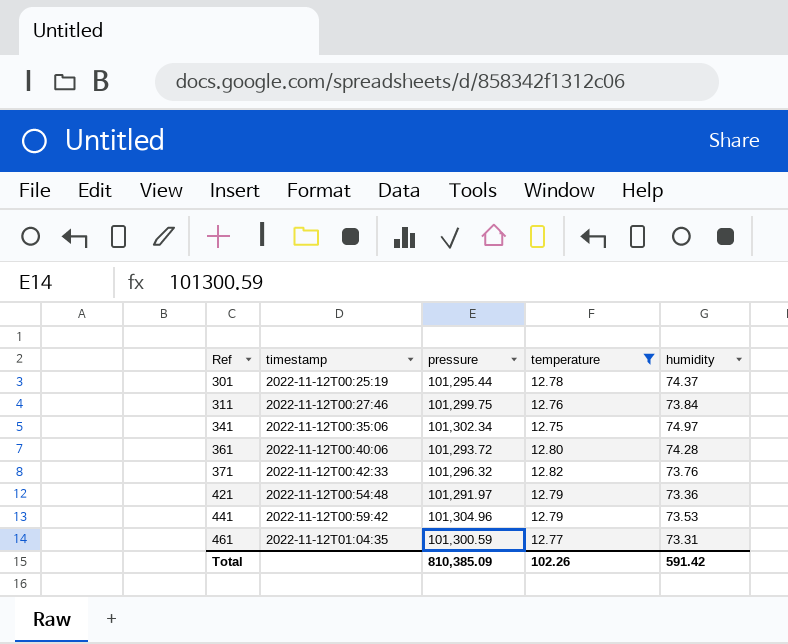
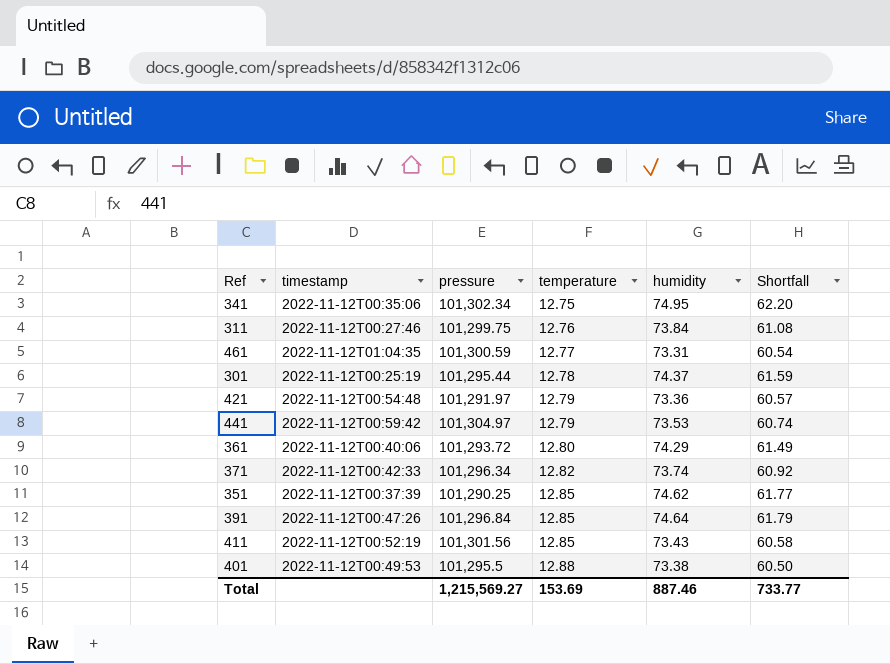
filter: temperature <= 12.82 -> none
row order: Ref ascending -> temperature ascending
column Shortfall | formula: none -> [humidity] - [temperature]
341 | humidity: 74.97 -> 74.95
441 | pressure: 101,304.96 -> 101,304.97
361 | humidity: 74.28 -> 74.29
371 | pressure: 101,296.32 -> 101,296.34
371 | humidity: 73.76 -> 73.74
Total | pressure: 810,385.09 -> 1,215,569.27
Total | temperature: 102.26 -> 153.69
Total | humidity: 591.42 -> 887.46

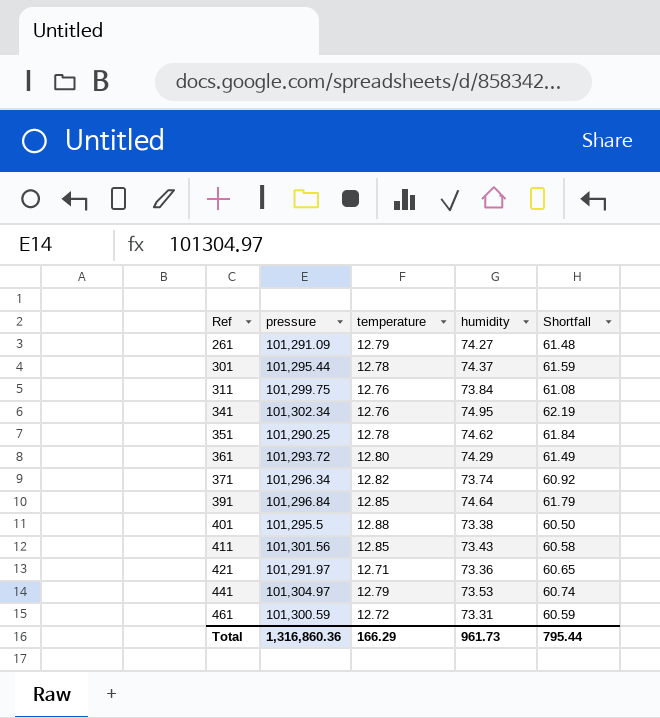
row order: temperature ascending -> Ref ascending
column timestamp | position: 2 -> none
row 261: none -> 101,291.09 | 12.79 | 74.27 | 61.48
341 | temperature: 12.75 -> 12.76
341 | Shortfall: 62.20 -> 62.19
351 | temperature: 12.85 -> 12.78
351 | Shortfall: 61.77 -> 61.84
421 | temperature: 12.79 -> 12.71
421 | Shortfall: 60.57 -> 60.65
461 | temperature: 12.77 -> 12.72
461 | Shortfall: 60.54 -> 60.59
Total | pressure: 1,215,569.27 -> 1,316,860.36
Total | temperature: 153.69 -> 166.29
Total | humidity: 887.46 -> 961.73
Total | Shortfall: 733.77 -> 795.44

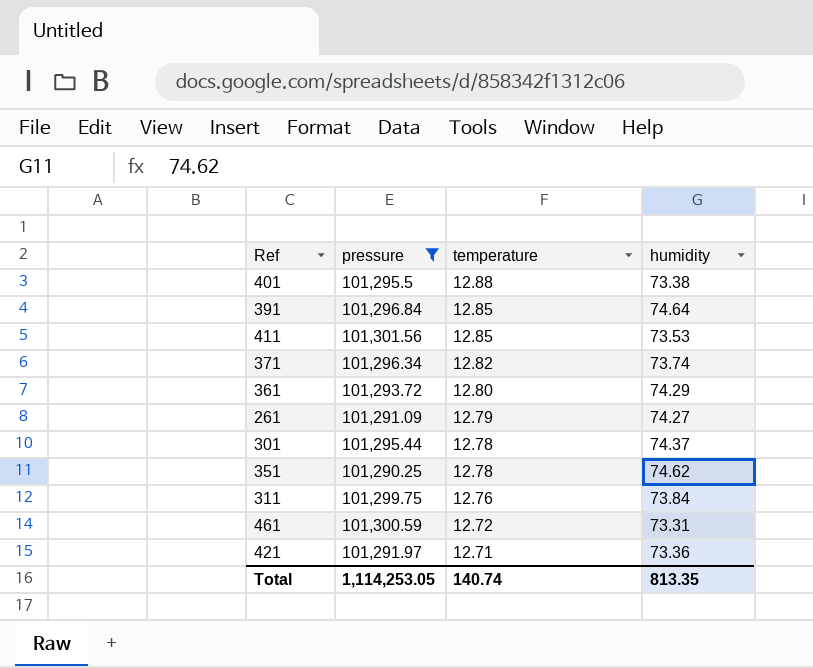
filter: none -> pressure <= 101,301.56
row order: Ref ascending -> temperature descending
column Shortfall | formula: [humidity] - [temperature] -> none
411 | humidity: 73.43 -> 73.53
Total | pressure: 1,316,860.36 -> 1,114,253.05
Total | temperature: 166.29 -> 140.74
Total | humidity: 961.73 -> 813.35

